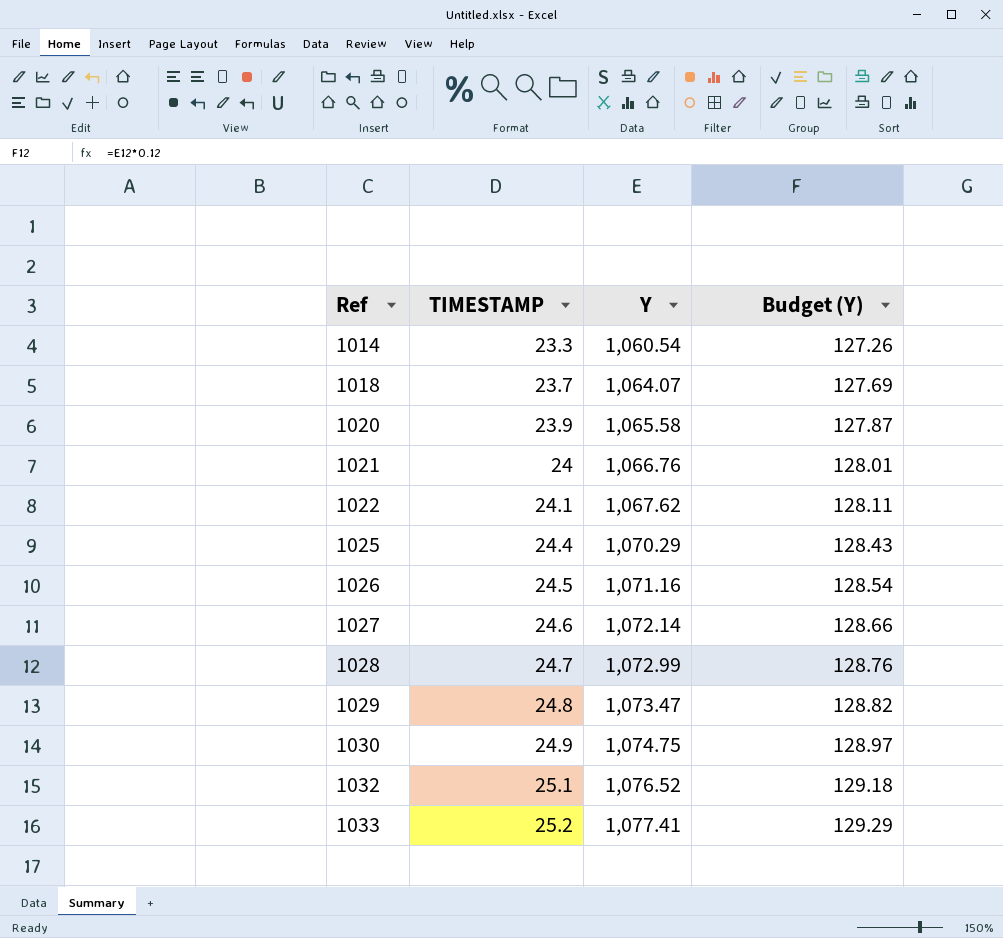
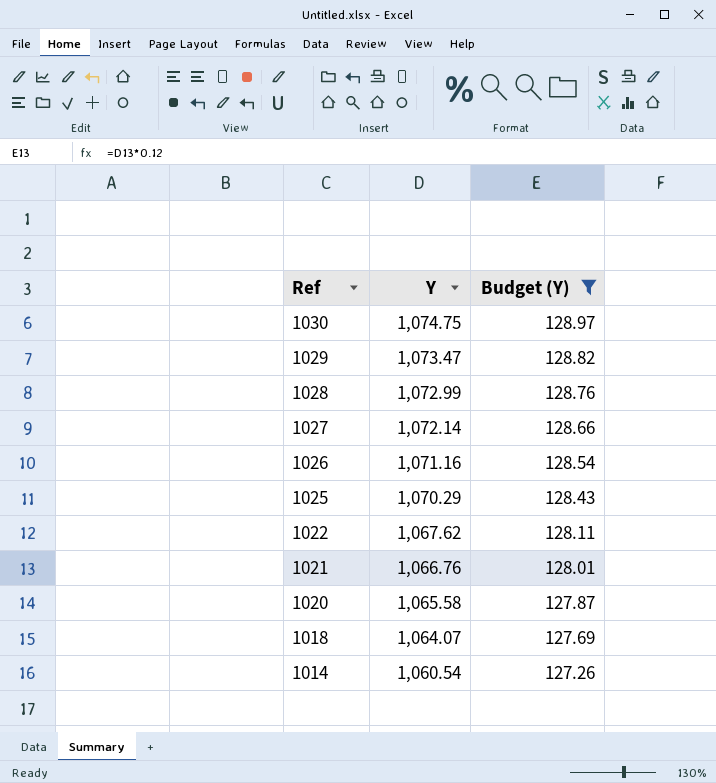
filter: none -> Budget (Y) <= 128.97
row order: Ref ascending -> Ref descending
column TIMESTAMP | position: 2 -> none

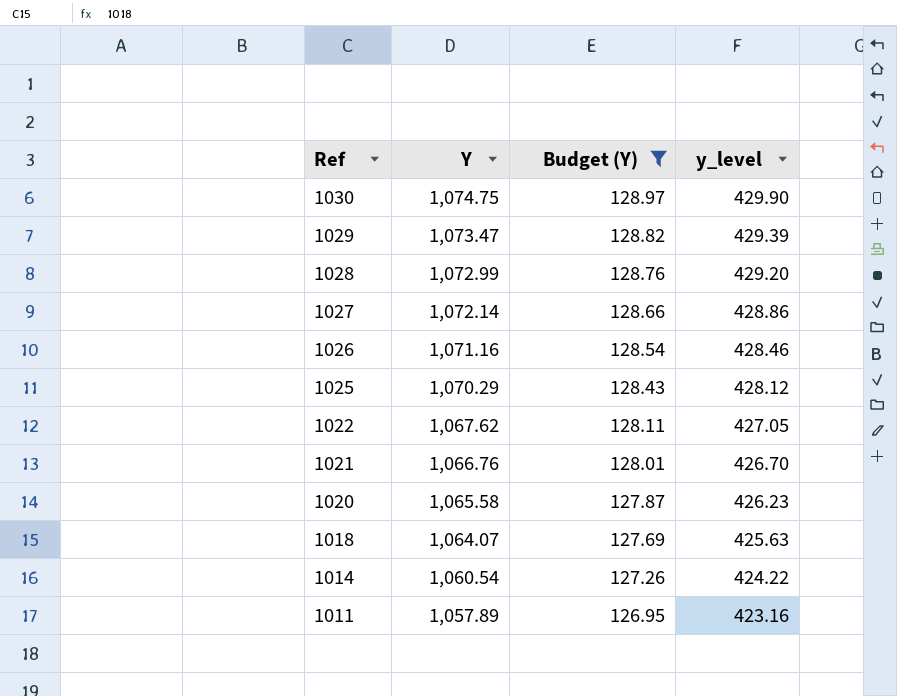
column y_level | formula: none -> [Y] * 0.4
row 1011: none -> 1,057.89 | 126.95 | 423.16

